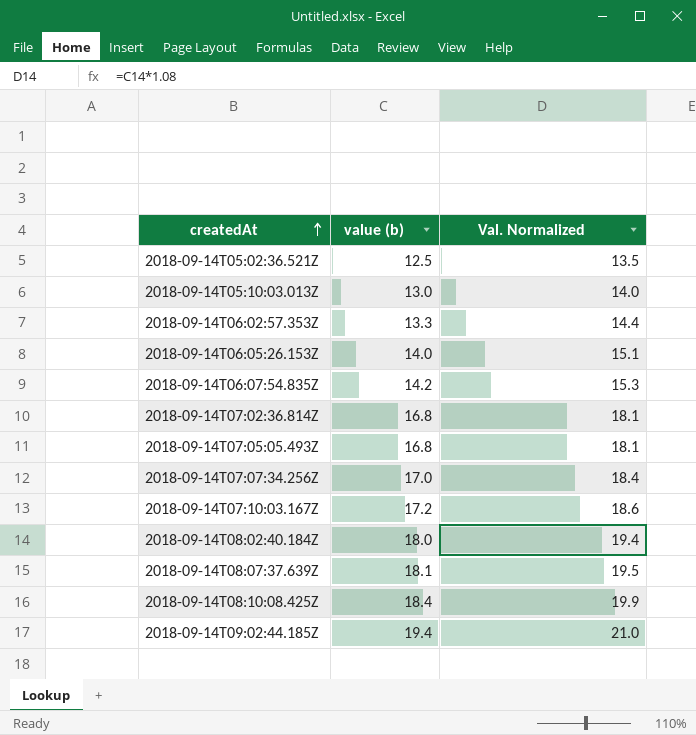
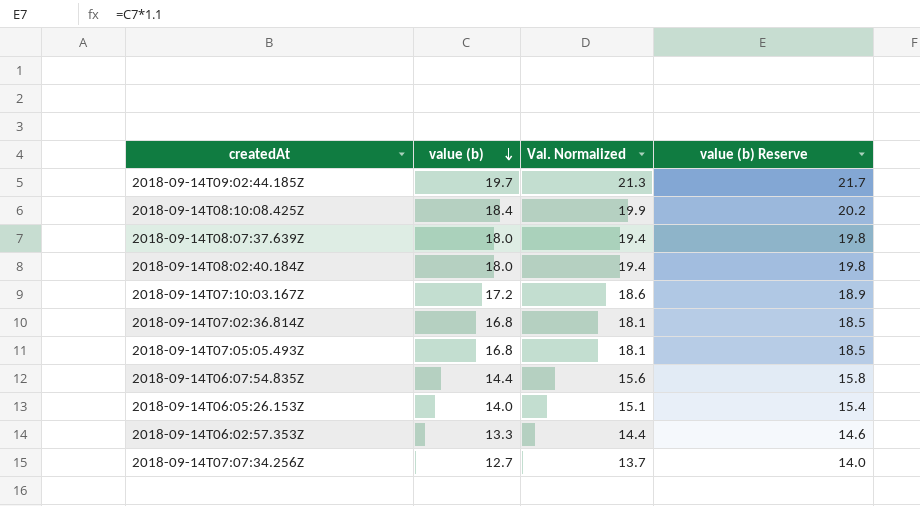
row order: createdAt ascending -> value (b) descending
column value (b) Reserve | formula: none -> [value (b)] * 1.1
row 2018-09-14T05:02:36.521Z: 12.5 | 13.5 -> none
row 2018-09-14T05:10:03.013Z: 13.0 | 14.0 -> none
2018-09-14T09:02:44.185Z | value (b): 19.4 -> 19.7
2018-09-14T09:02:44.185Z | Val. Normalized: 21.0 -> 21.3
2018-09-14T08:07:37.639Z | value (b): 18.1 -> 18.0
2018-09-14T08:07:37.639Z | Val. Normalized: 19.5 -> 19.4
2018-09-14T06:07:54.835Z | value (b): 14.2 -> 14.4
2018-09-14T06:07:54.835Z | Val. Normalized: 15.3 -> 15.6
2018-09-14T07:07:34.256Z | value (b): 17.0 -> 12.7
2018-09-14T07:07:34.256Z | Val. Normalized: 18.4 -> 13.7

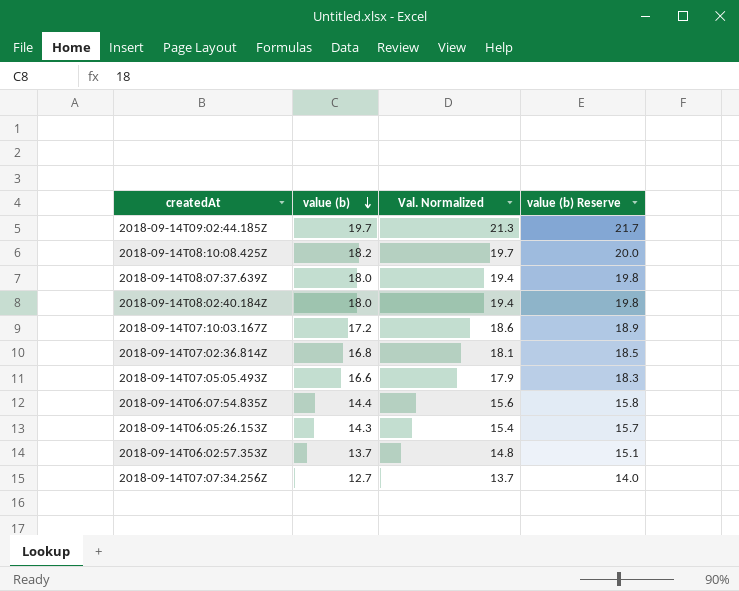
2018-09-14T08:10:08.425Z | value (b): 18.4 -> 18.2
2018-09-14T08:10:08.425Z | Val. Normalized: 19.9 -> 19.7
2018-09-14T08:10:08.425Z | value (b) Reserve: 20.2 -> 20.0
2018-09-14T07:05:05.493Z | value (b): 16.8 -> 16.6
2018-09-14T07:05:05.493Z | Val. Normalized: 18.1 -> 17.9
2018-09-14T07:05:05.493Z | value (b) Reserve: 18.5 -> 18.3
2018-09-14T06:05:26.153Z | value (b): 14.0 -> 14.3
2018-09-14T06:05:26.153Z | Val. Normalized: 15.1 -> 15.4
2018-09-14T06:05:26.153Z | value (b) Reserve: 15.4 -> 15.7
2018-09-14T06:02:57.353Z | value (b): 13.3 -> 13.7
2018-09-14T06:02:57.353Z | Val. Normalized: 14.4 -> 14.8
2018-09-14T06:02:57.353Z | value (b) Reserve: 14.6 -> 15.1

